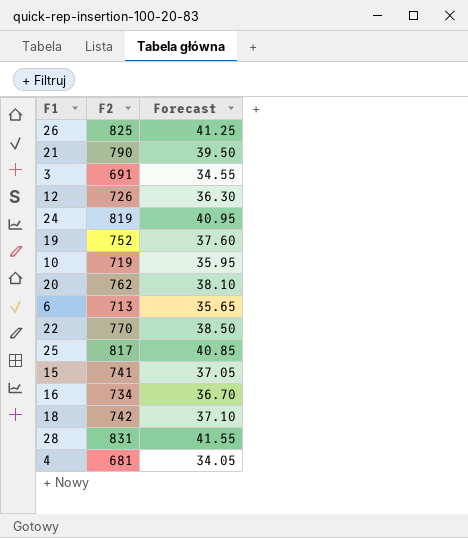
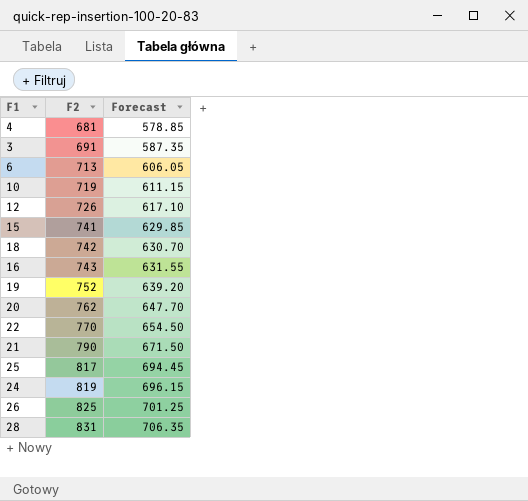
row order: none -> F2 ascending
column Forecast | formula: [F2] * 0.05 -> [F2] * 0.85
16 | F2: 734 -> 743

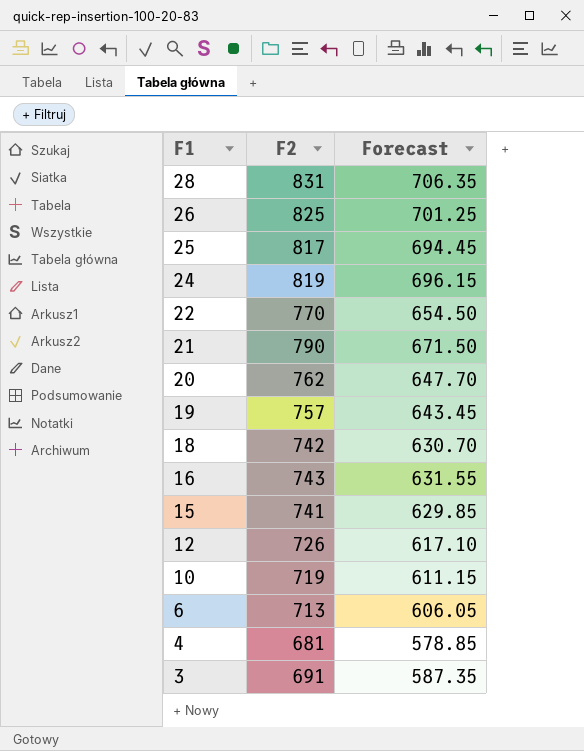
row order: F2 ascending -> F1 descending
19 | F2: 752 -> 757
19 | Forecast: 639.20 -> 643.45

